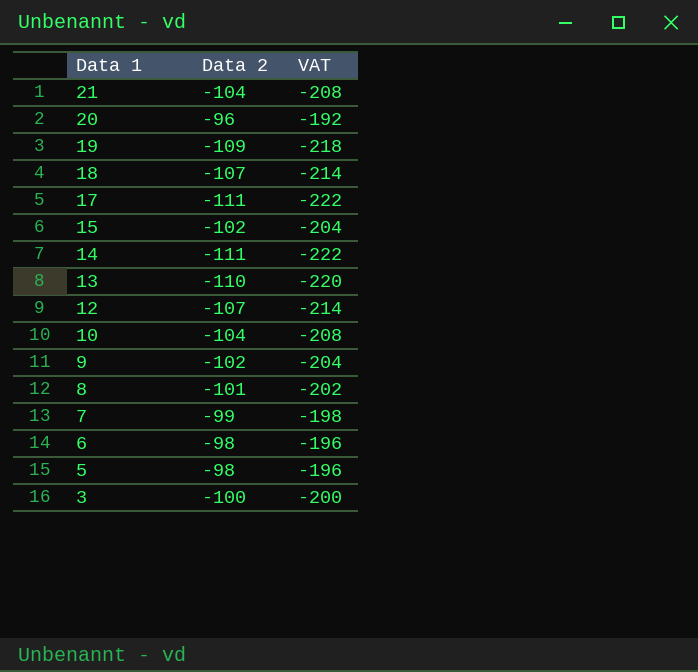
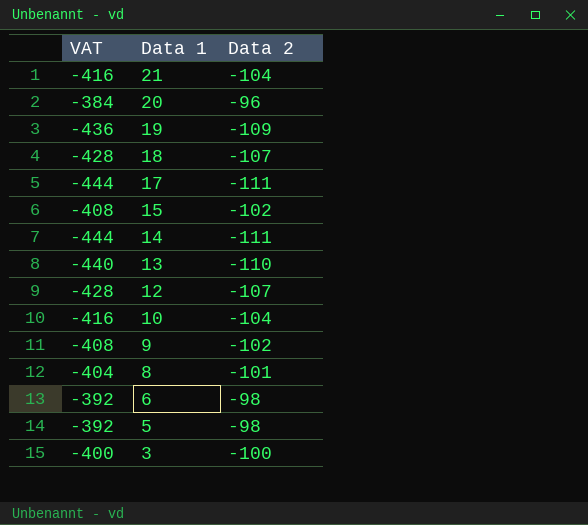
column VAT | formula: [Data 2] * 2 -> [Data 2] * 4
column VAT | position: 3 -> 1
row 7: -99 | -198 -> none

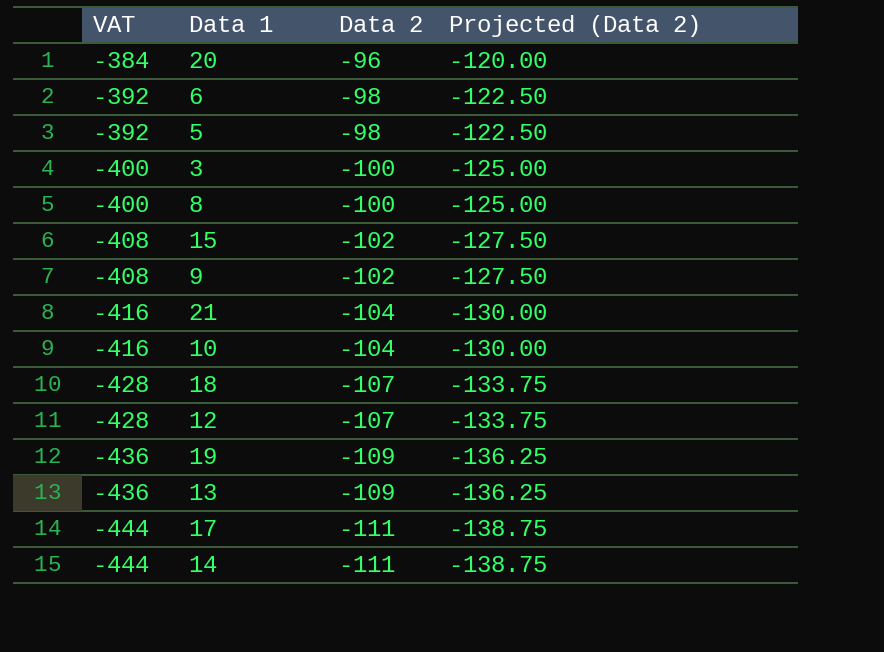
row order: Data 1 descending -> VAT descending
column Projected (Data 2) | formula: none -> [Data 2] * 1.25
8 | VAT: -404 -> -400
8 | Data 2: -101 -> -100
13 | VAT: -440 -> -436
13 | Data 2: -110 -> -109

